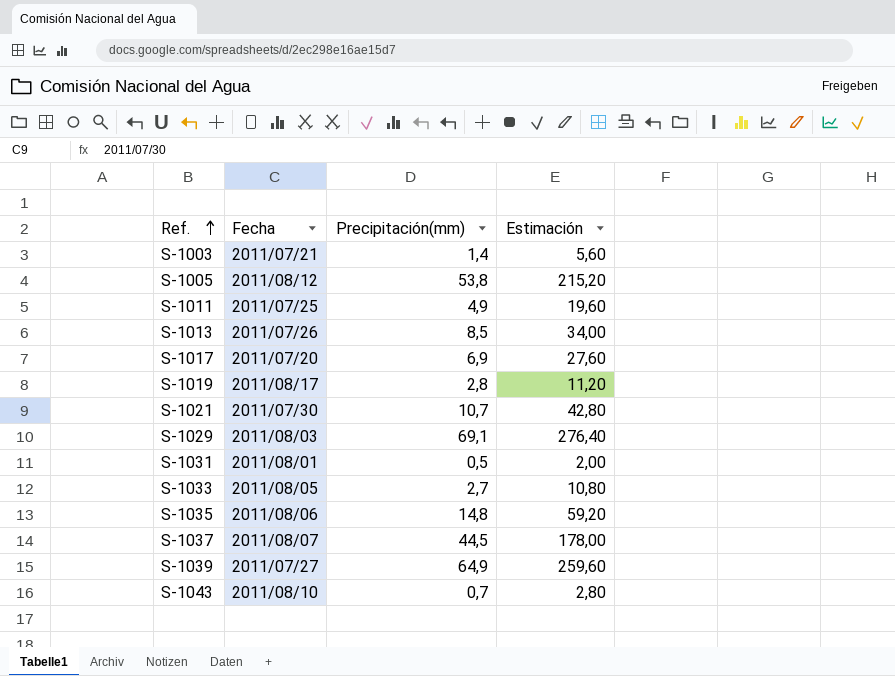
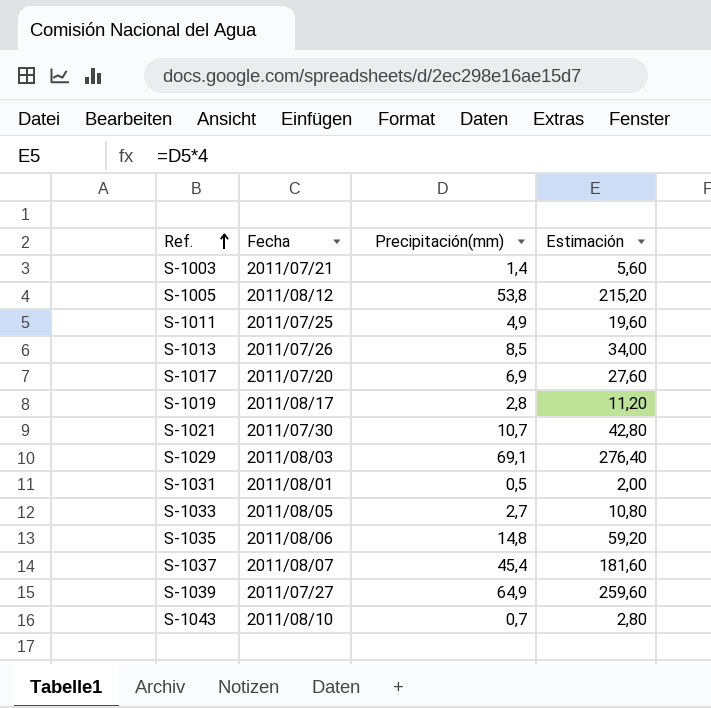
S-1037 | Precipitación(mm): 44,5 -> 45,4
S-1037 | Estimación: 178,00 -> 181,60

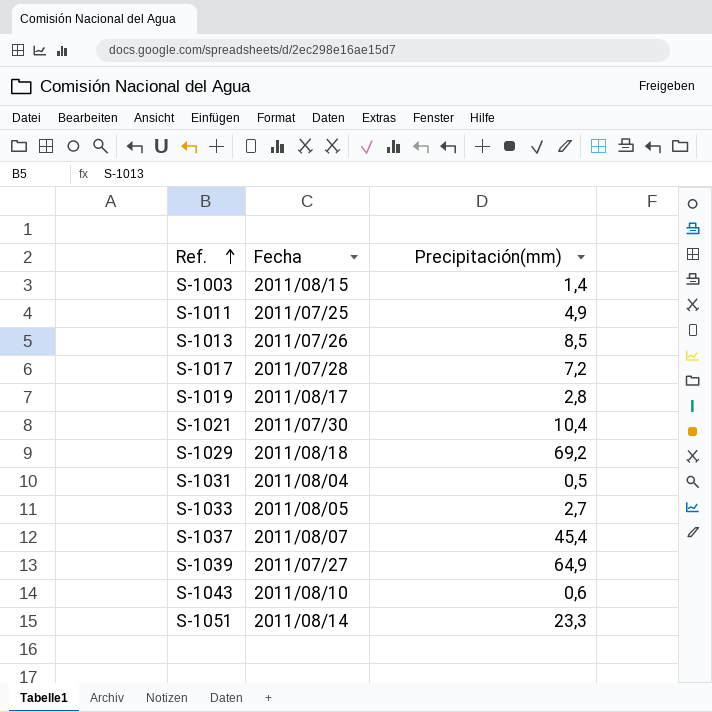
column Estimación | formula: [Precipitación(mm)] * 4 -> none
row S-1005: 2011/08/12 | 53,8 | 215,20 -> none
row S-1035: 2011/08/06 | 14,8 | 59,20 -> none
S-1003 | Fecha: 2011/07/21 -> 2011/08/15
S-1017 | Fecha: 2011/07/20 -> 2011/07/28
S-1017 | Precipitación(mm): 6,9 -> 7,2
S-1021 | Precipitación(mm): 10,7 -> 10,4
S-1029 | Fecha: 2011/08/03 -> 2011/08/18
S-1029 | Precipitación(mm): 69,1 -> 69,2
S-1031 | Fecha: 2011/08/01 -> 2011/08/04
S-1043 | Precipitación(mm): 0,7 -> 0,6
row S-1051: none -> 2011/08/14 | 23,3

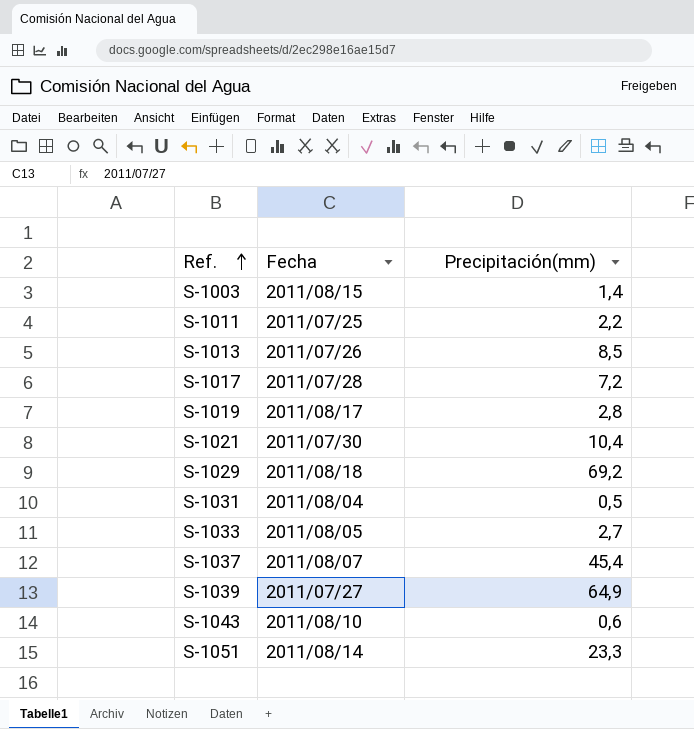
S-1011 | Precipitación(mm): 4,9 -> 2,2

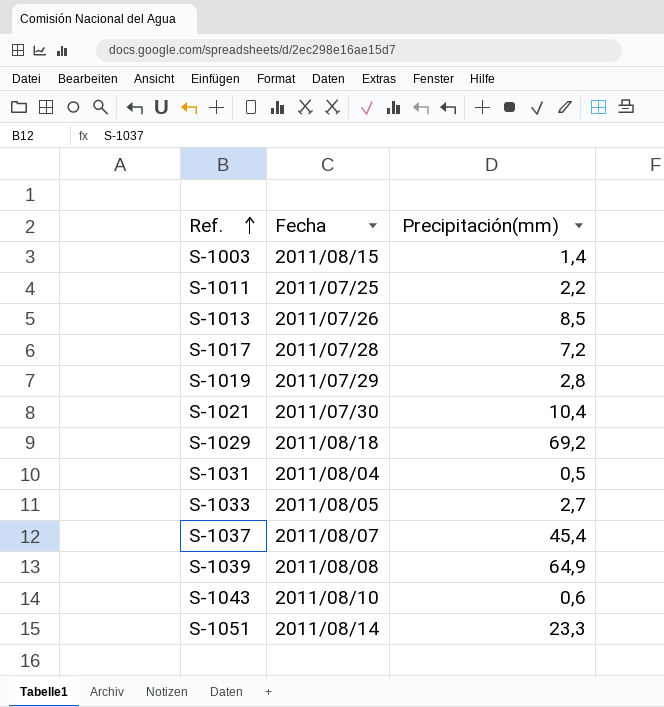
S-1019 | Fecha: 2011/08/17 -> 2011/07/29
S-1039 | Fecha: 2011/07/27 -> 2011/08/08

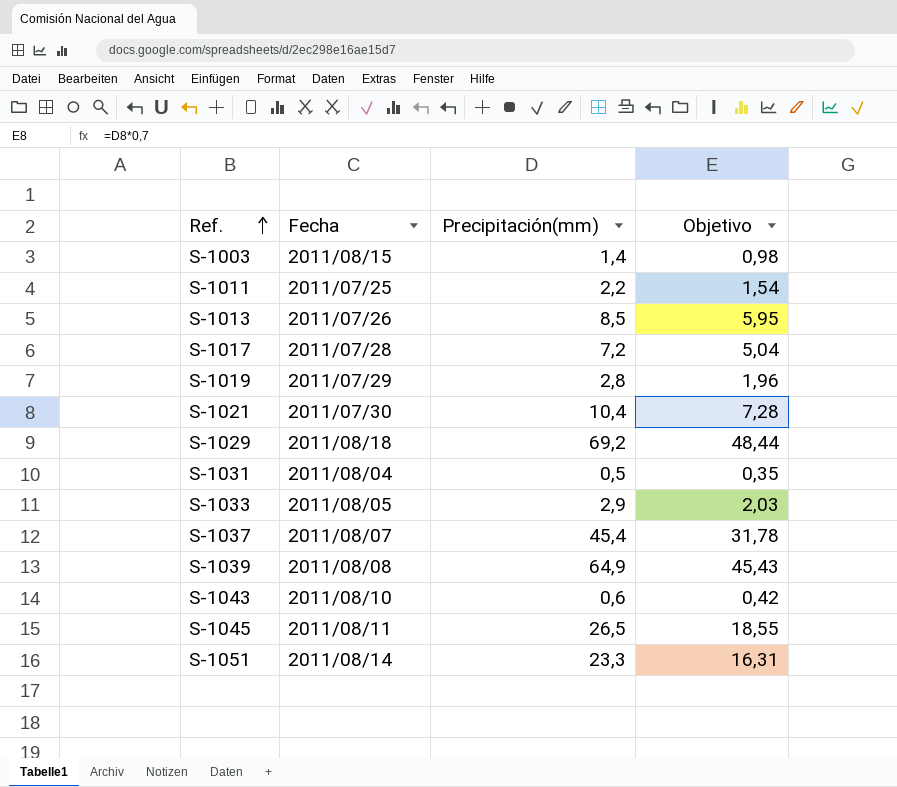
column Objetivo | formula: none -> [Precipitación(mm)] * 0,7
S-1033 | Precipitación(mm): 2,7 -> 2,9
row S-1045: none -> 2011/08/11 | 26,5 | 18,55

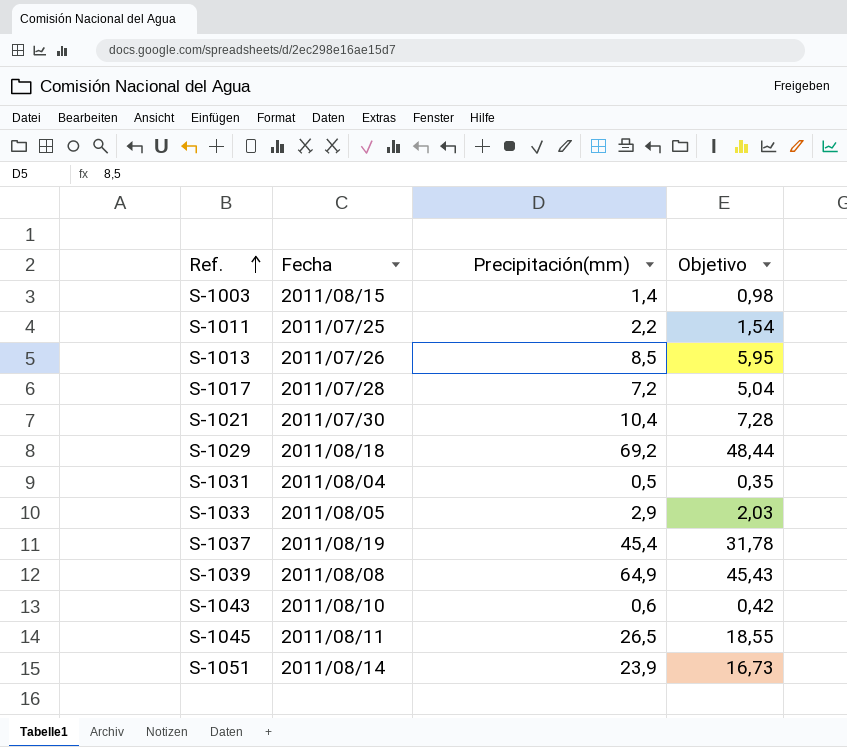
row S-1019: 2011/07/29 | 2,8 | 1,96 -> none
S-1037 | Fecha: 2011/08/07 -> 2011/08/19
S-1051 | Precipitación(mm): 23,3 -> 23,9
S-1051 | Objetivo: 16,31 -> 16,73

